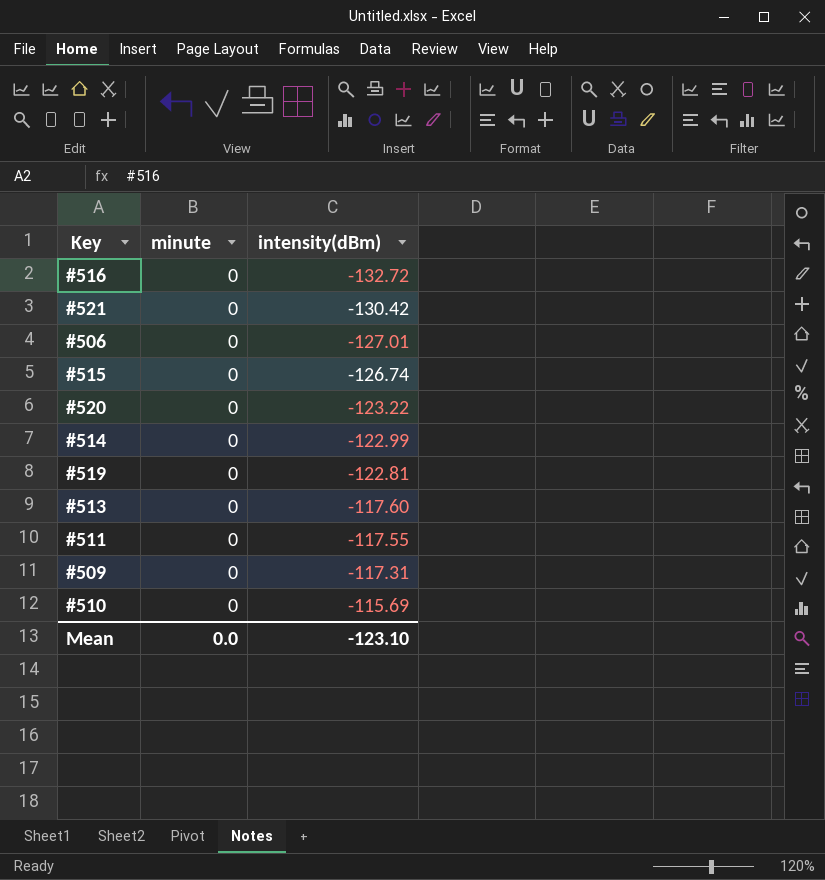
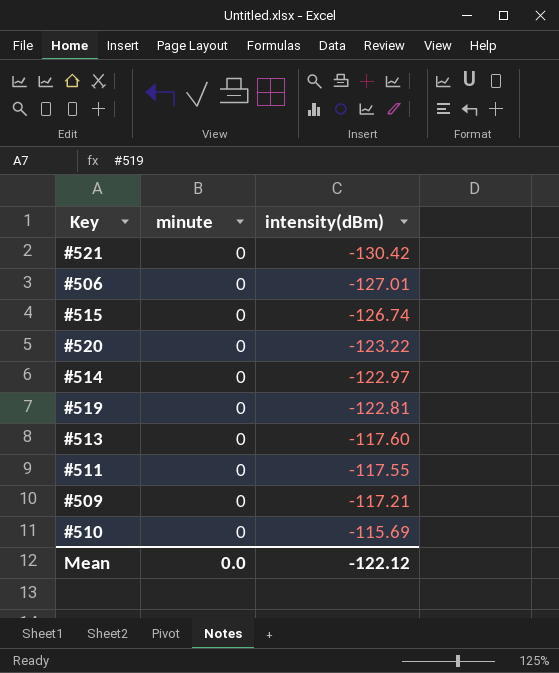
row #516: 0 | -132.72 -> none
#514 | intensity(dBm): -122.99 -> -122.97
#509 | intensity(dBm): -117.31 -> -117.21
Mean | intensity(dBm): -123.10 -> -122.12

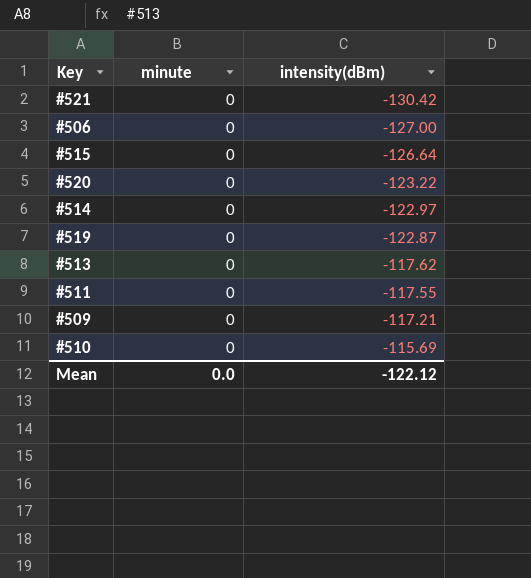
#506 | intensity(dBm): -127.01 -> -127.00
#515 | intensity(dBm): -126.74 -> -126.64
#519 | intensity(dBm): -122.81 -> -122.87
#513 | intensity(dBm): -117.60 -> -117.62

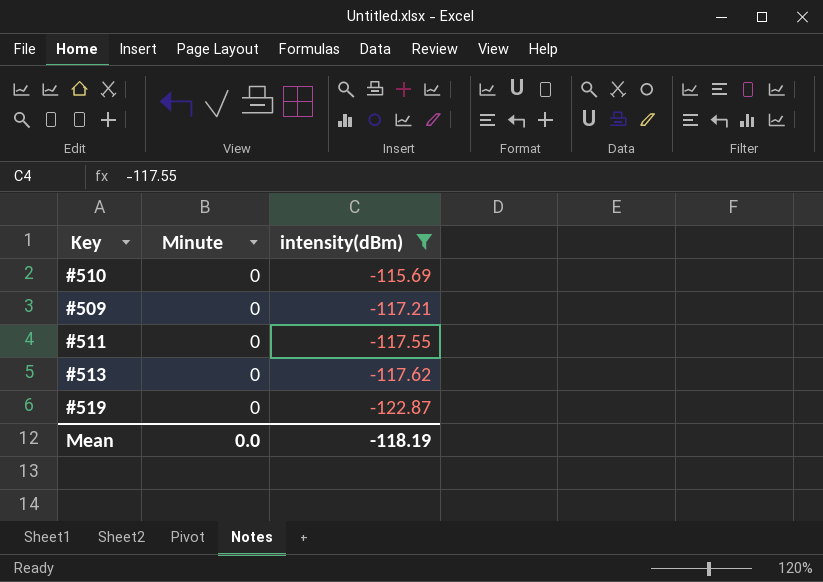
filter: none -> intensity(dBm) >= -122.87
row order: intensity(dBm) ascending -> intensity(dBm) descending
column name: minute -> Minute
Mean | intensity(dBm): -122.12 -> -118.19

